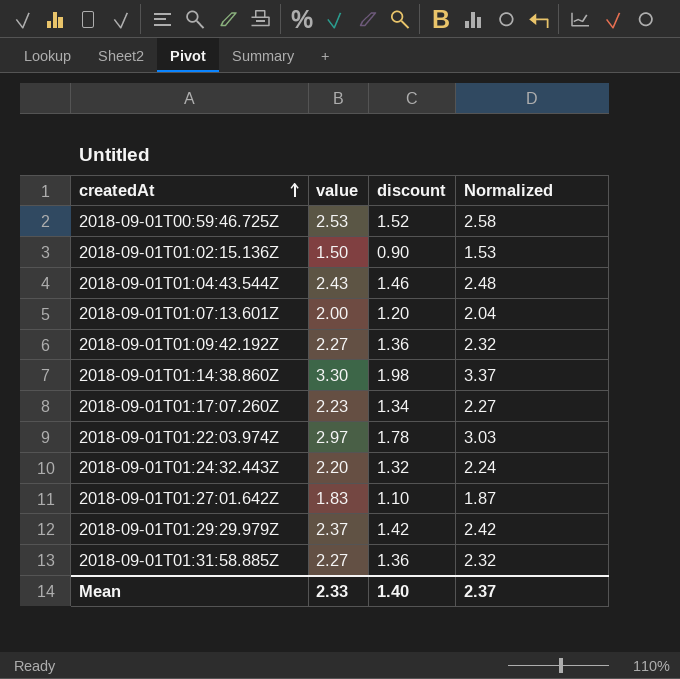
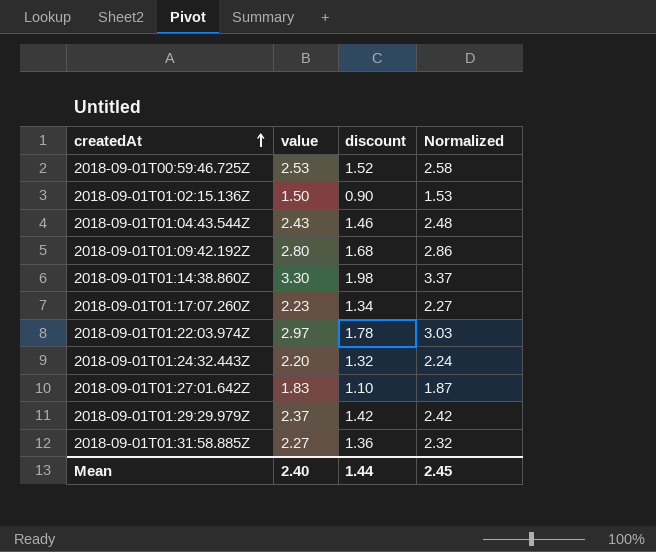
row 2018-09-01T01:07:13.601Z: 2.00 | 1.20 | 2.04 -> none
2018-09-01T01:09:42.192Z | value: 2.27 -> 2.80
2018-09-01T01:09:42.192Z | discount: 1.36 -> 1.68
2018-09-01T01:09:42.192Z | Normalized: 2.32 -> 2.86
Mean | value: 2.33 -> 2.40
Mean | discount: 1.40 -> 1.44
Mean | Normalized: 2.37 -> 2.45

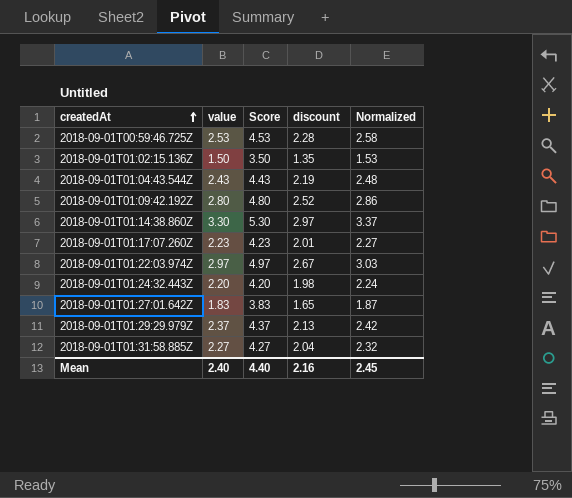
column Score | formula: none -> [value] + 2
column discount | formula: [value] * 0.6 -> [value] * 0.9
Mean | discount: 1.44 -> 2.16

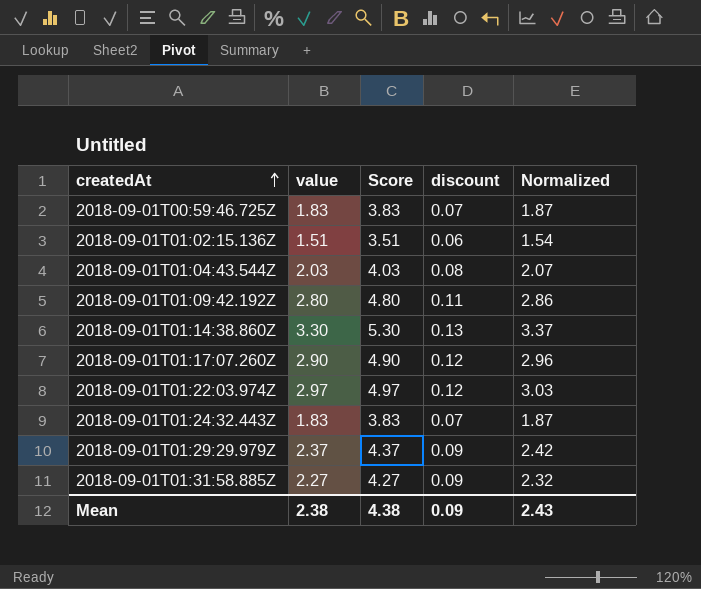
column discount | formula: [value] * 0.9 -> [value] * 0.04
row 2018-09-01T01:27:01.642Z: 1.83 | 3.83 | 1.65 | 1.87 -> none
2018-09-01T00:59:46.725Z | value: 2.53 -> 1.83
2018-09-01T00:59:46.725Z | Score: 4.53 -> 3.83
2018-09-01T00:59:46.725Z | Normalized: 2.58 -> 1.87
2018-09-01T01:02:15.136Z | value: 1.50 -> 1.51
2018-09-01T01:02:15.136Z | Score: 3.50 -> 3.51
2018-09-01T01:02:15.136Z | Normalized: 1.53 -> 1.54
2018-09-01T01:04:43.544Z | value: 2.43 -> 2.03
2018-09-01T01:04:43.544Z | Score: 4.43 -> 4.03
2018-09-01T01:04:43.544Z | Normalized: 2.48 -> 2.07
2018-09-01T01:17:07.260Z | value: 2.23 -> 2.90
2018-09-01T01:17:07.260Z | Score: 4.23 -> 4.90
2018-09-01T01:17:07.260Z | Normalized: 2.27 -> 2.96
2018-09-01T01:24:32.443Z | value: 2.20 -> 1.83
2018-09-01T01:24:32.443Z | Score: 4.20 -> 3.83
2018-09-01T01:24:32.443Z | Normalized: 2.24 -> 1.87
Mean | value: 2.40 -> 2.38
Mean | Score: 4.40 -> 4.38
Mean | discount: 2.16 -> 0.09
Mean | Normalized: 2.45 -> 2.43

